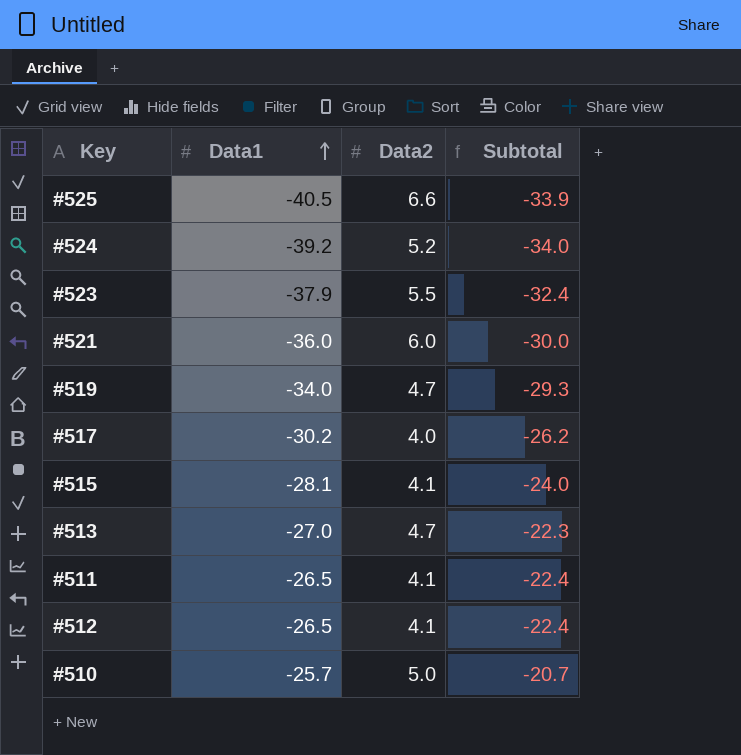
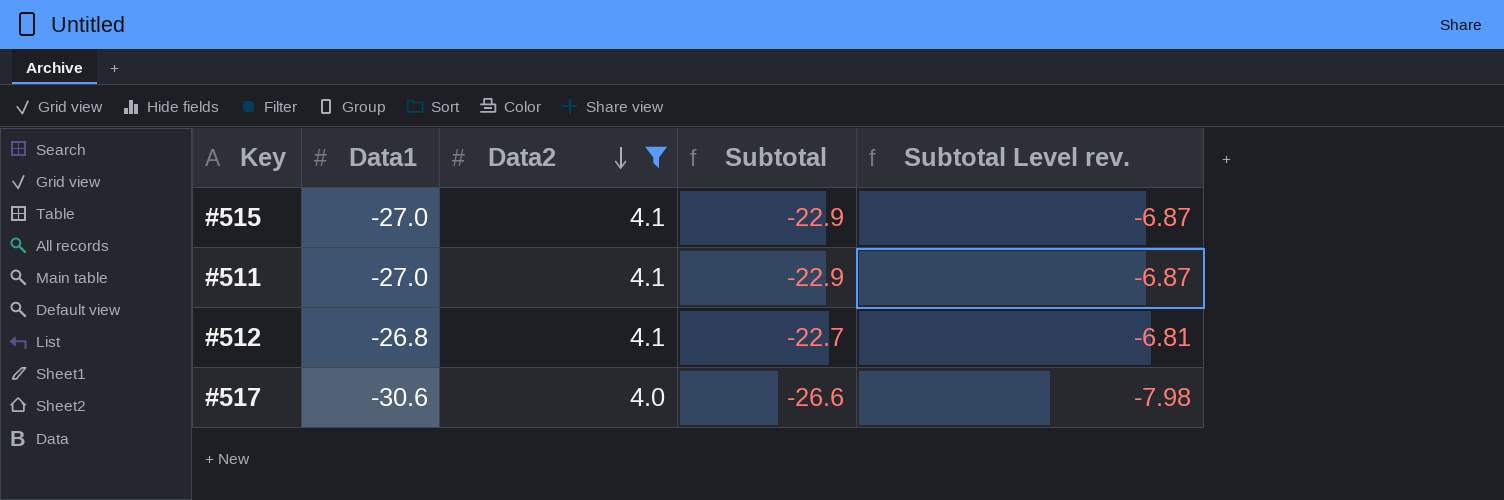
filter: none -> Data2 <= 4.1
row order: Data1 ascending -> Data2 descending
column Subtotal Level rev. | formula: none -> [Subtotal] * 0.3
#515 | Data1: -28.1 -> -27.0
#515 | Subtotal: -24.0 -> -22.9
#511 | Data1: -26.5 -> -27.0
#511 | Subtotal: -22.4 -> -22.9
#512 | Data1: -26.5 -> -26.8
#512 | Subtotal: -22.4 -> -22.7
#517 | Data1: -30.2 -> -30.6
#517 | Subtotal: -26.2 -> -26.6

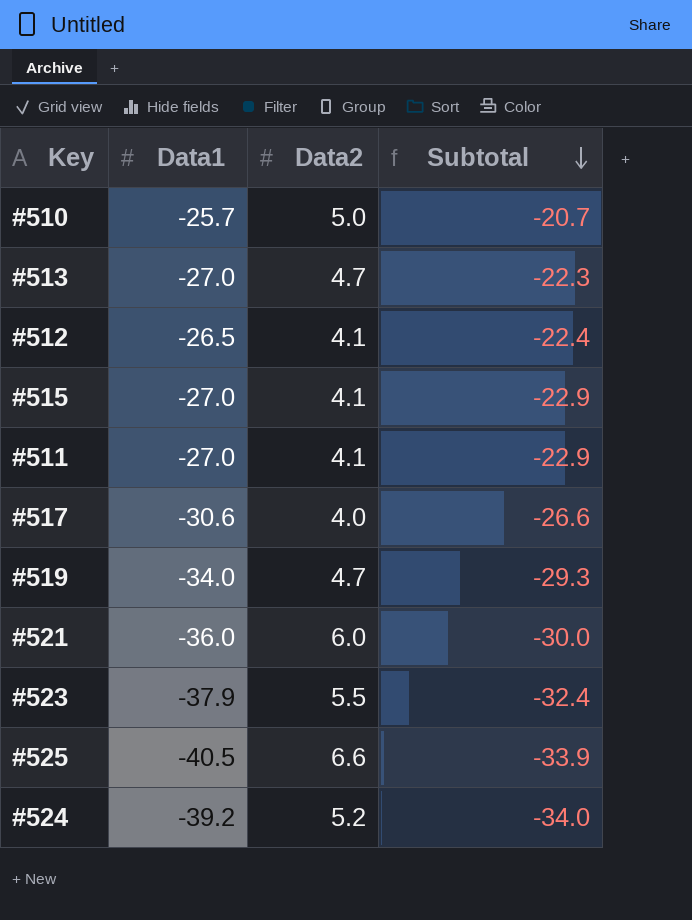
filter: Data2 <= 4.1 -> none
row order: Data2 descending -> Subtotal descending
column Subtotal Level rev. | formula: [Subtotal] * 0.3 -> none
#512 | Data1: -26.8 -> -26.5
#512 | Subtotal: -22.7 -> -22.4

